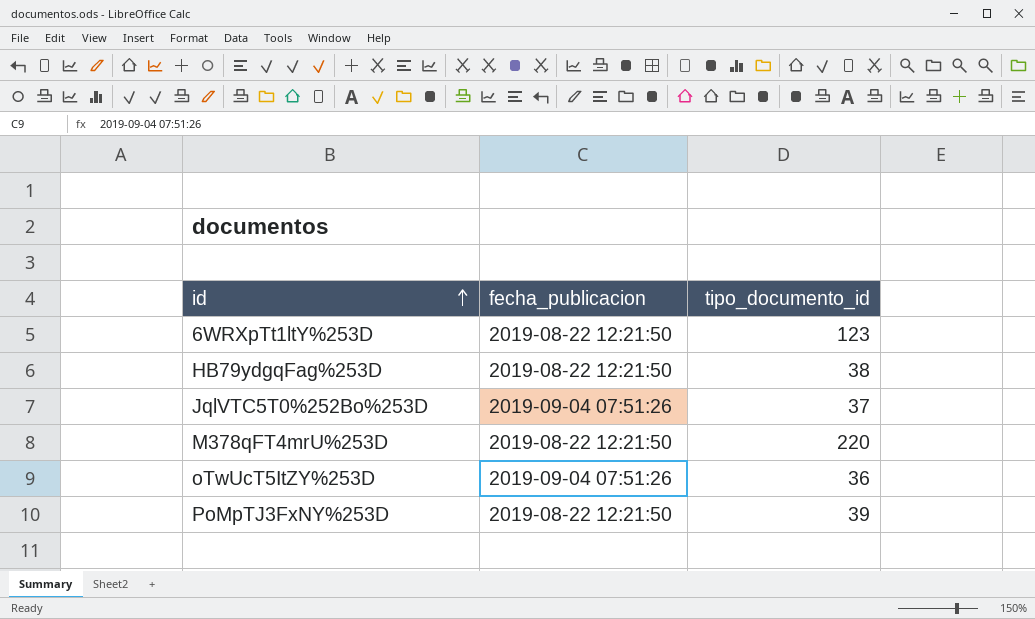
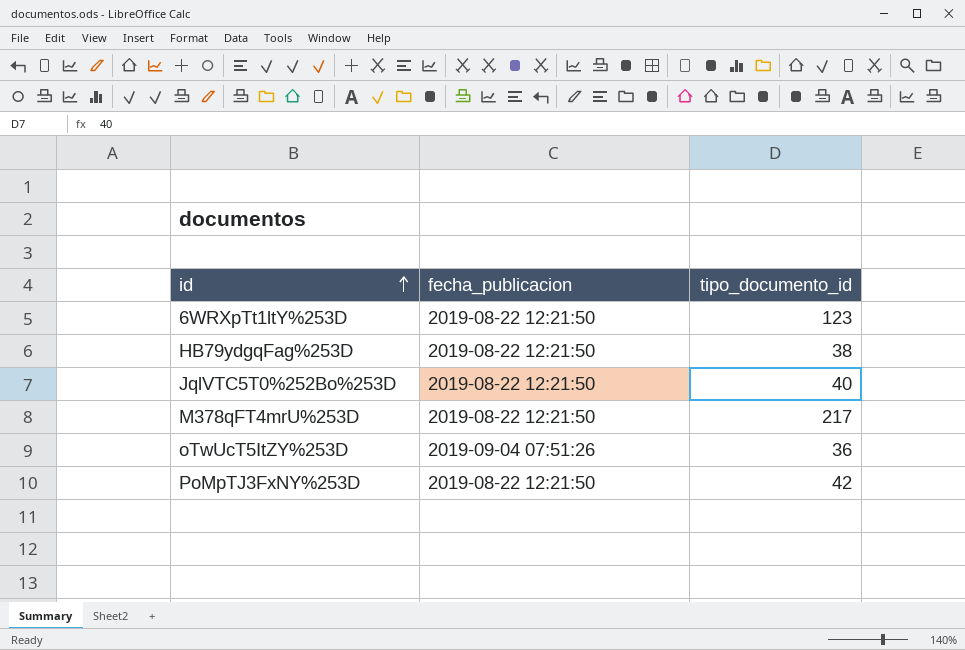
JqlVTC5T0%252Bo%253D | fecha_publicacion: 2019-09-04 07:51:26 -> 2019-08-22 12:21:50
JqlVTC5T0%252Bo%253D | tipo_documento_id: 37 -> 40
M378qFT4mrU%253D | tipo_documento_id: 220 -> 217
PoMpTJ3FxNY%253D | tipo_documento_id: 39 -> 42

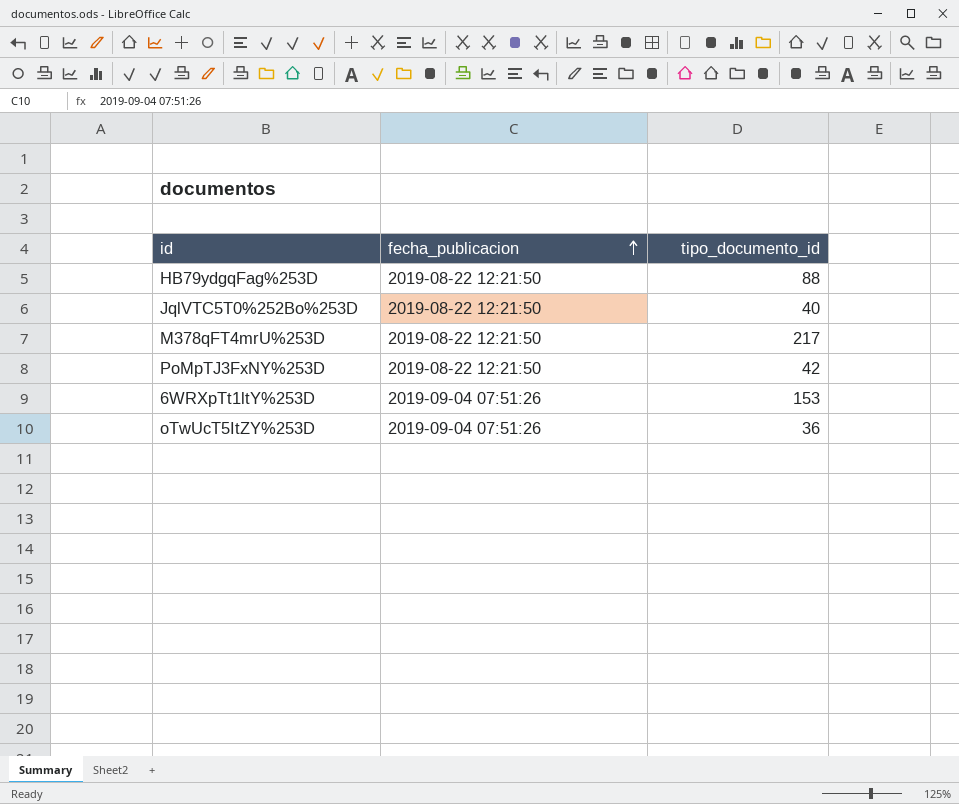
row order: id ascending -> fecha_publicacion ascending
HB79ydgqFag%253D | tipo_documento_id: 38 -> 88
6WRXpTt1ltY%253D | fecha_publicacion: 2019-08-22 12:21:50 -> 2019-09-04 07:51:26
6WRXpTt1ltY%253D | tipo_documento_id: 123 -> 153

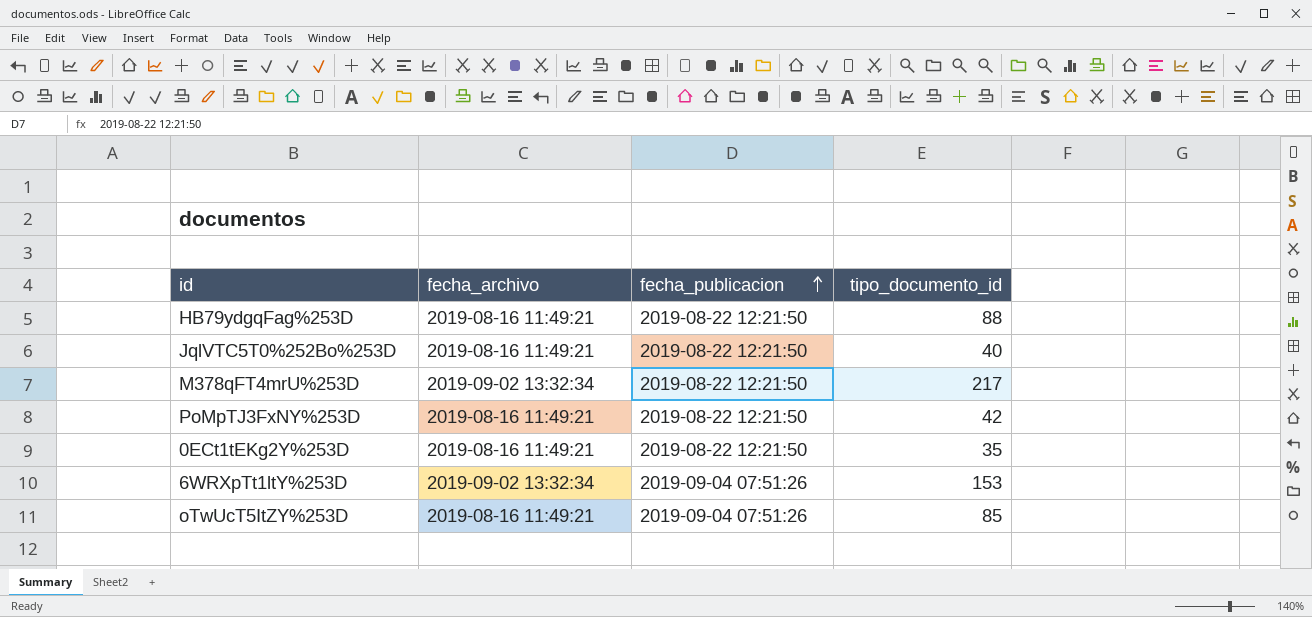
column fecha_archivo | position: none -> 2
row 0ECt1tEKg2Y%253D: none -> 2019-08-16 11:49:21 | 2019-08-22 12:21:50 | 35
oTwUcT5ItZY%253D | tipo_documento_id: 36 -> 85

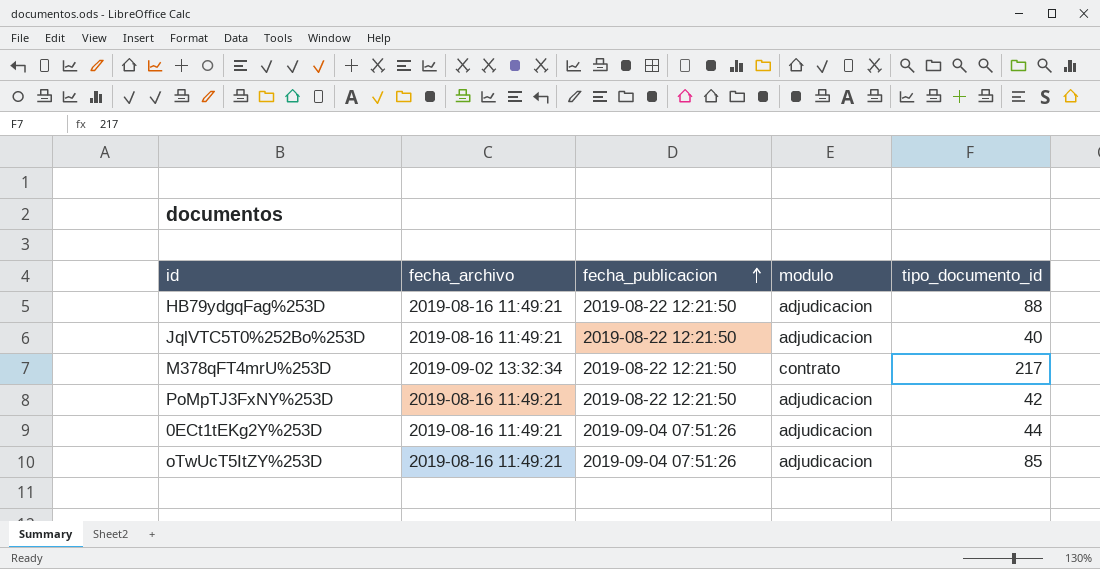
column modulo | position: none -> 4
row 6WRXpTt1ltY%253D: 2019-09-02 13:32:34 | 2019-09-04 07:51:26 | 153 -> none
0ECt1tEKg2Y%253D | fecha_publicacion: 2019-08-22 12:21:50 -> 2019-09-04 07:51:26
0ECt1tEKg2Y%253D | tipo_documento_id: 35 -> 44

